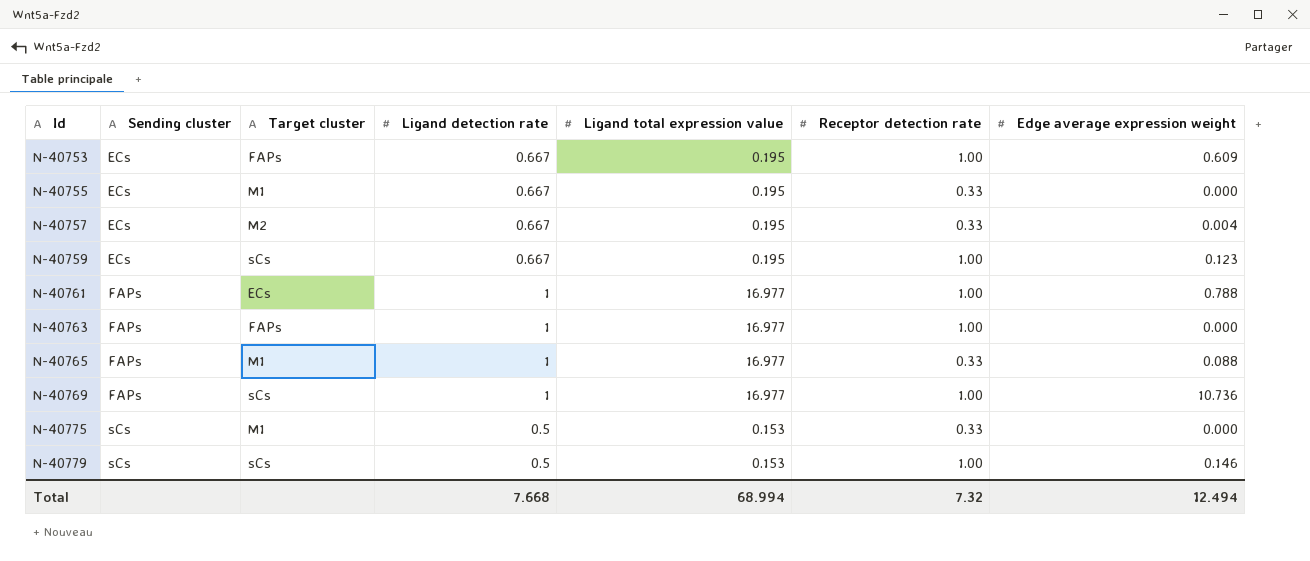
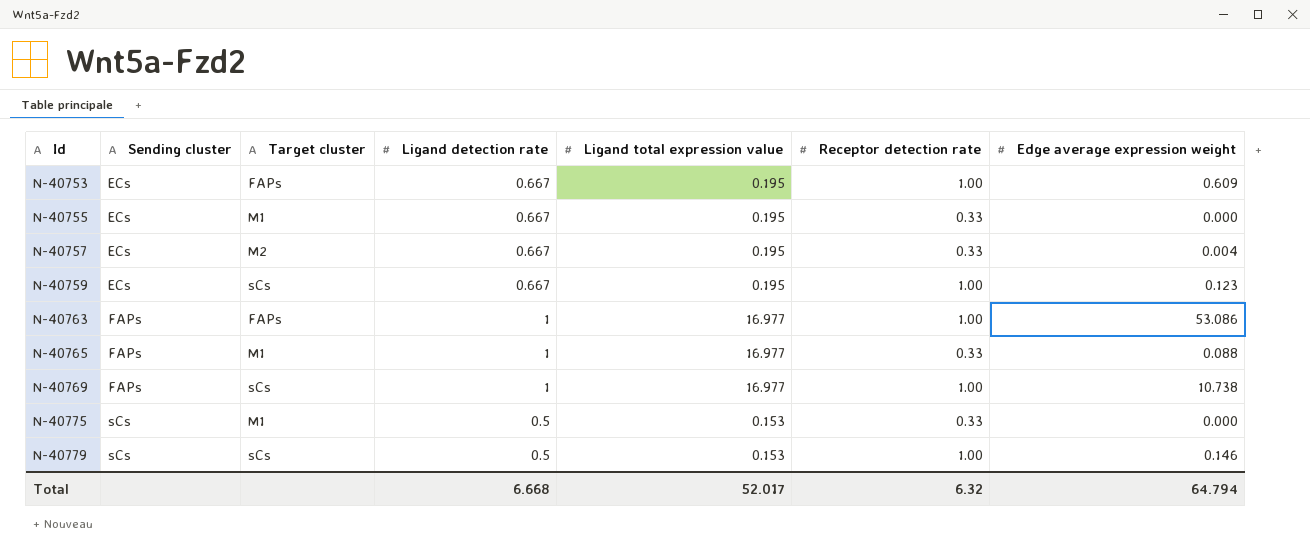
row N-40761: FAPs | ECs | 1 | 16.977 | 1.00 | 0.788 -> none
N-40763 | Edge average expression weight: 0.000 -> 53.086
N-40769 | Edge average expression weight: 10.736 -> 10.738
Total | Ligand detection rate: 7.668 -> 6.668
Total | Ligand total expression value: 68.994 -> 52.017
Total | Receptor detection rate: 7.32 -> 6.32
Total | Edge average expression weight: 12.494 -> 64.794

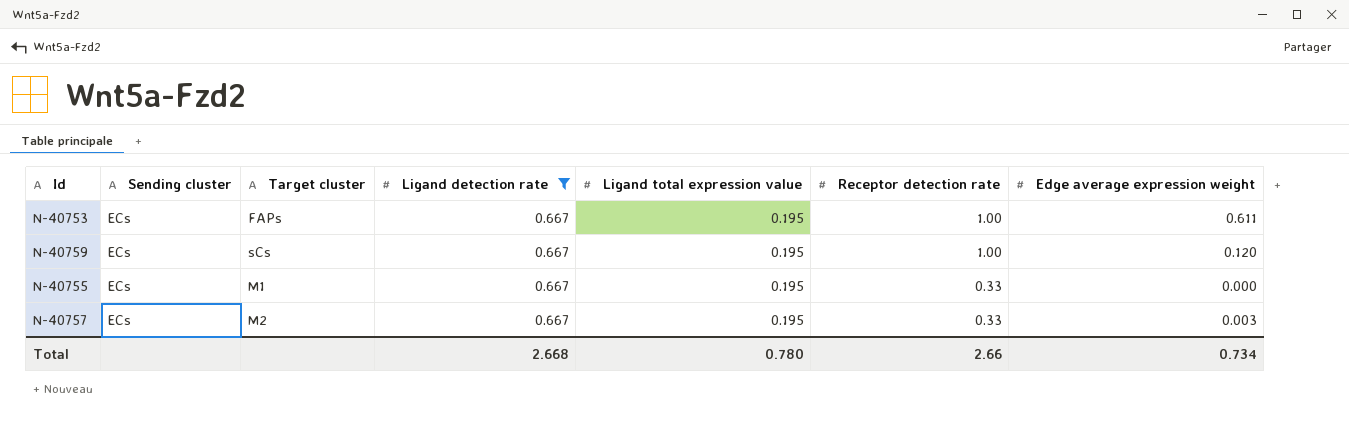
filter: none -> Ligand detection rate = 0.667
row order: Id ascending -> Receptor detection rate descending
N-40753 | Edge average expression weight: 0.609 -> 0.611
N-40759 | Edge average expression weight: 0.123 -> 0.120
N-40757 | Edge average expression weight: 0.004 -> 0.003
Total | Ligand detection rate: 6.668 -> 2.668
Total | Ligand total expression value: 52.017 -> 0.780
Total | Receptor detection rate: 6.32 -> 2.66
Total | Edge average expression weight: 64.794 -> 0.734

